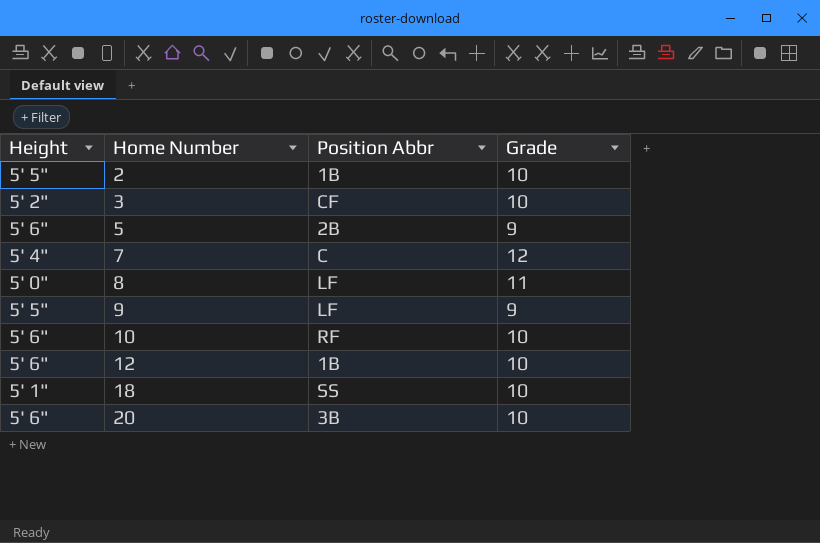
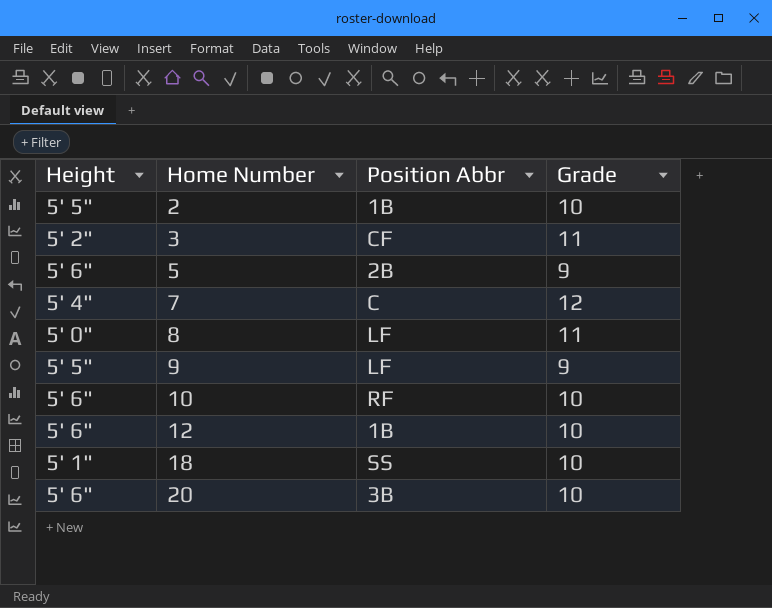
3 | Grade: 10 -> 11

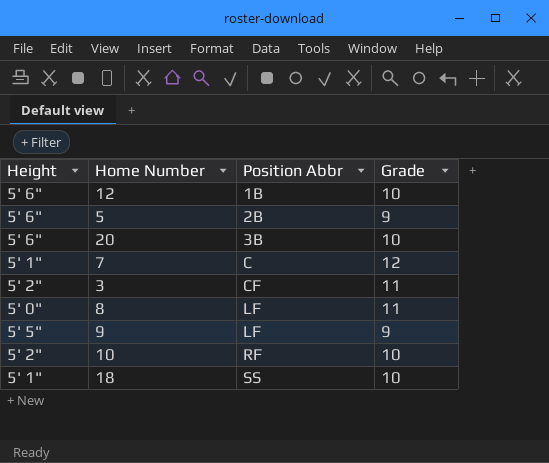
row order: Home Number ascending -> Position Abbr ascending
row 2: 5' 5" | 1B | 10 -> none
7 | Height: 5' 4" -> 5' 1"
10 | Height: 5' 6" -> 5' 2"

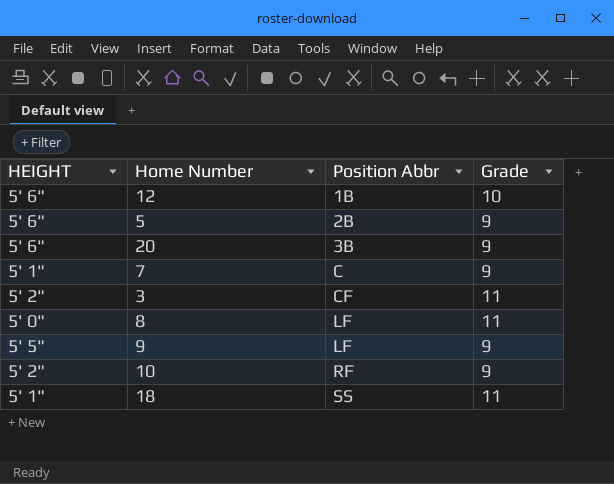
column name: Height -> HEIGHT
20 | Grade: 10 -> 9
7 | Grade: 12 -> 9
10 | Grade: 10 -> 9
18 | Grade: 10 -> 11

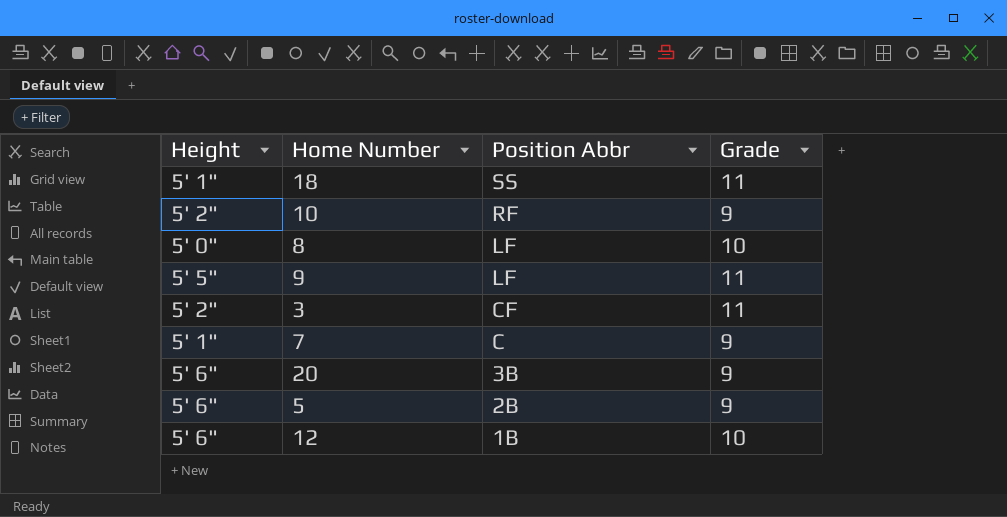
row order: Position Abbr ascending -> Position Abbr descending
column name: HEIGHT -> Height
8 | Grade: 11 -> 10
9 | Grade: 9 -> 11

